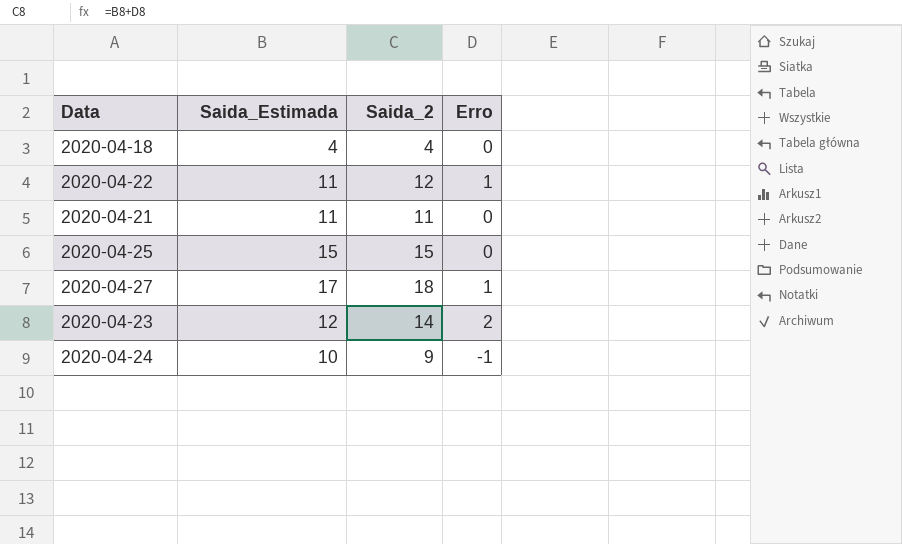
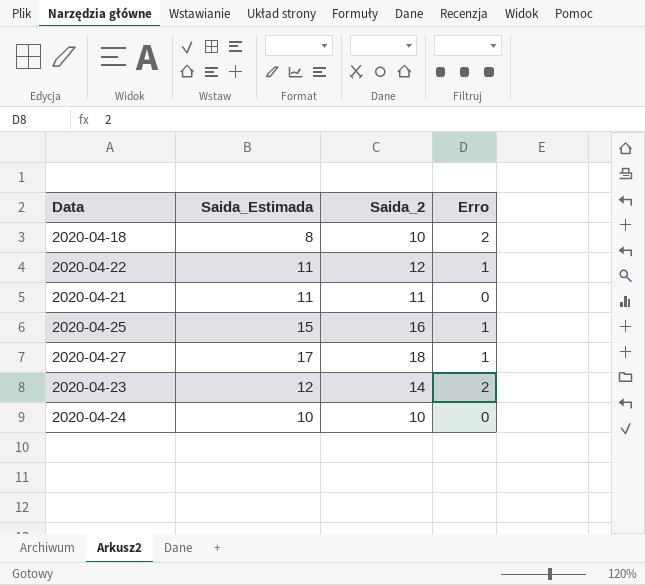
2020-04-18 | Saida_Estimada: 4 -> 8
2020-04-18 | Saida_2: 4 -> 10
2020-04-18 | Erro: 0 -> 2
2020-04-25 | Saida_2: 15 -> 16
2020-04-25 | Erro: 0 -> 1
2020-04-24 | Saida_2: 9 -> 10
2020-04-24 | Erro: -1 -> 0

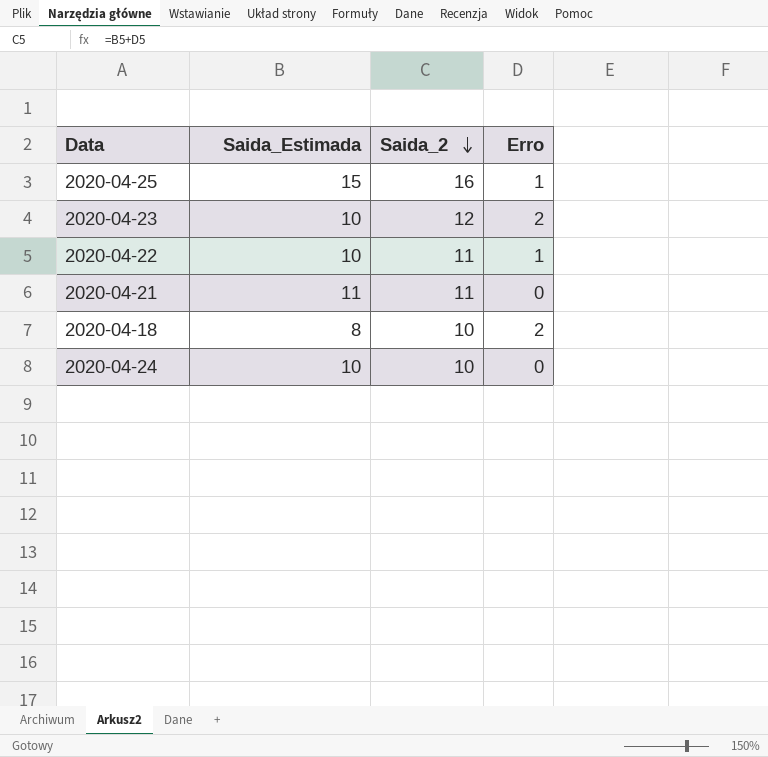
row order: none -> Saida_2 descending
row 2020-04-27: 17 | 18 | 1 -> none
2020-04-23 | Saida_Estimada: 12 -> 10
2020-04-23 | Saida_2: 14 -> 12
2020-04-22 | Saida_Estimada: 11 -> 10
2020-04-22 | Saida_2: 12 -> 11

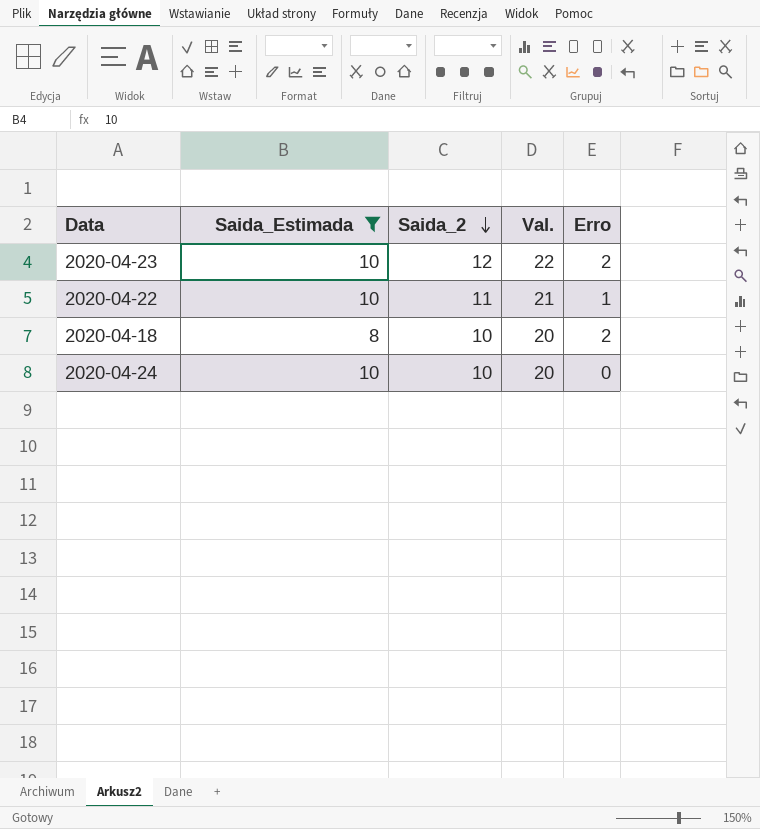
filter: none -> Saida_Estimada <= 10
column Val. | formula: none -> [Saida_2] + 10

